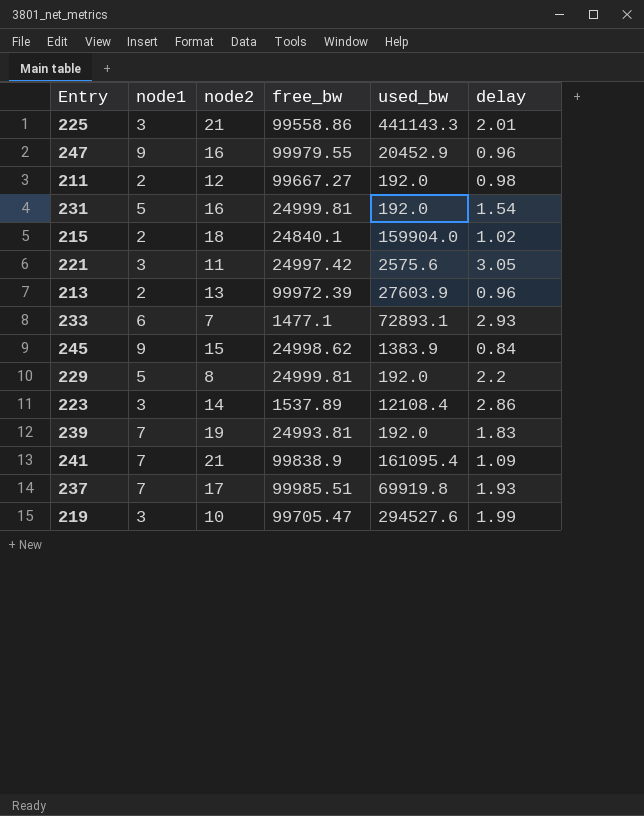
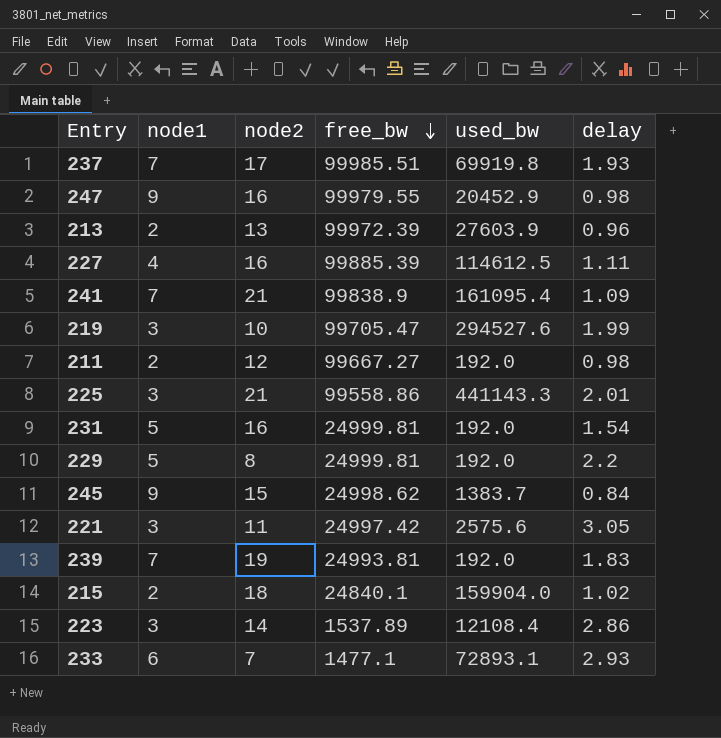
row order: none -> free_bw descending
247 | delay: 0.96 -> 0.98
row 227: none -> 4 | 16 | 99885.39 | 114612.5 | 1.11
245 | used_bw: 1383.9 -> 1383.7

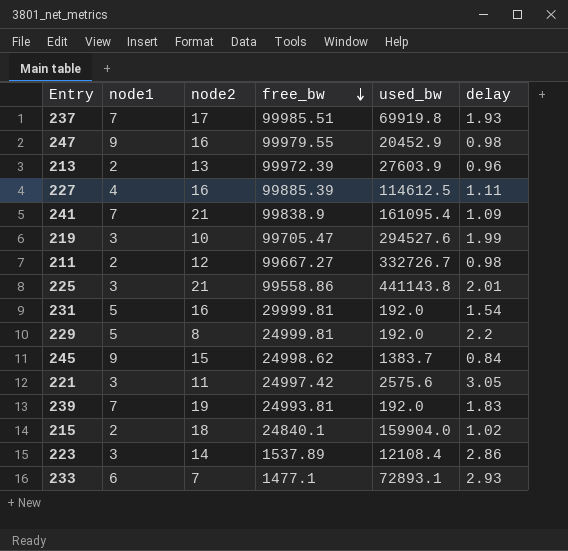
211 | used_bw: 192.0 -> 332726.7
225 | used_bw: 441143.3 -> 441143.8
231 | free_bw: 24999.81 -> 29999.81

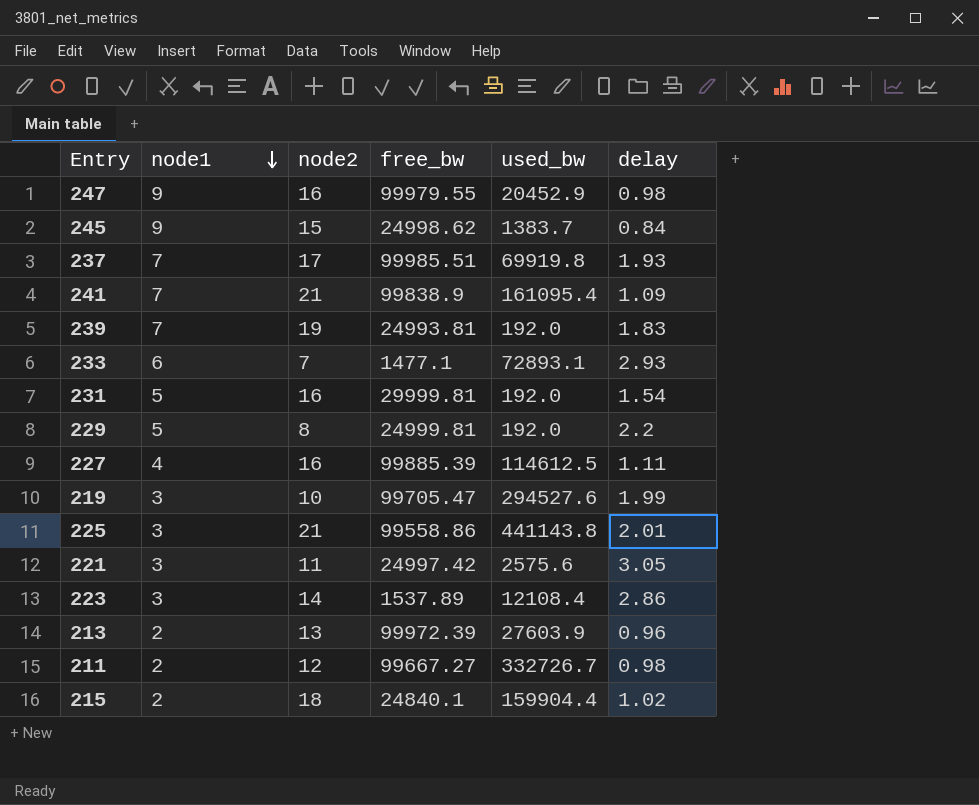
row order: free_bw descending -> node1 descending
215 | used_bw: 159904.0 -> 159904.4

